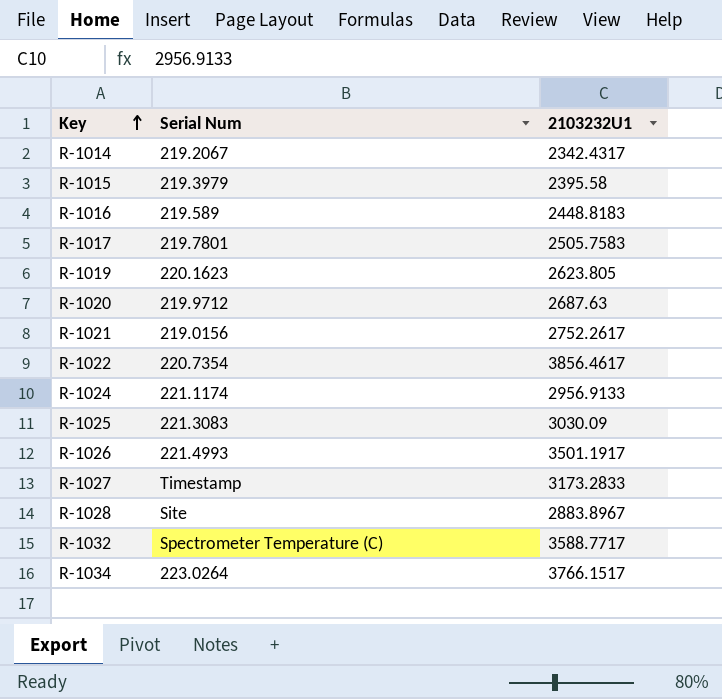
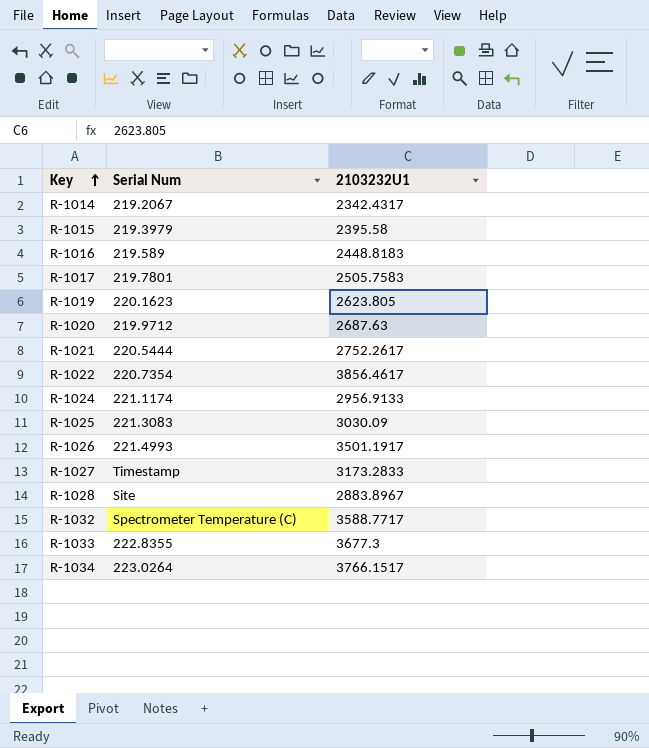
R-1021 | Serial Num: 219.0156 -> 220.5444
row R-1033: none -> 222.8355 | 3677.3

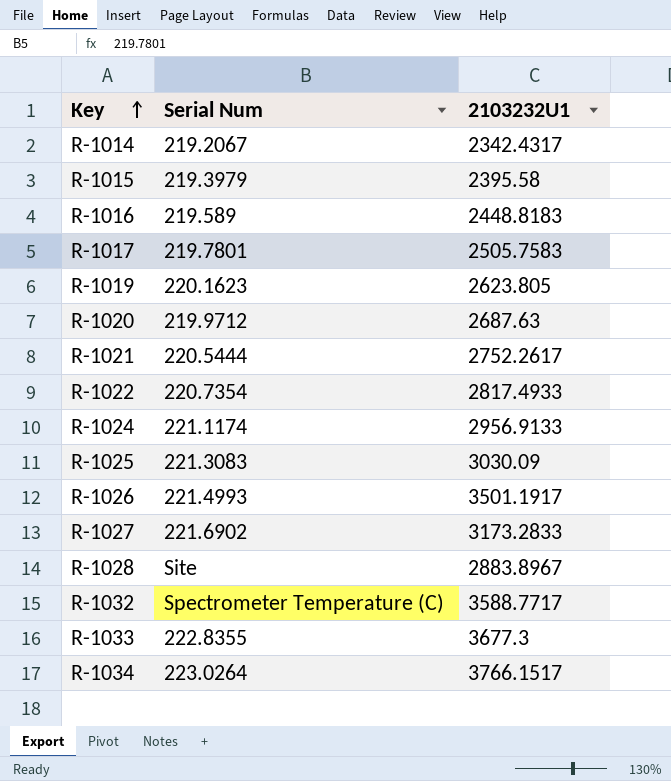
R-1022 | 2103232U1: 3856.4617 -> 2817.4933
R-1027 | Serial Num: Timestamp -> 221.6902

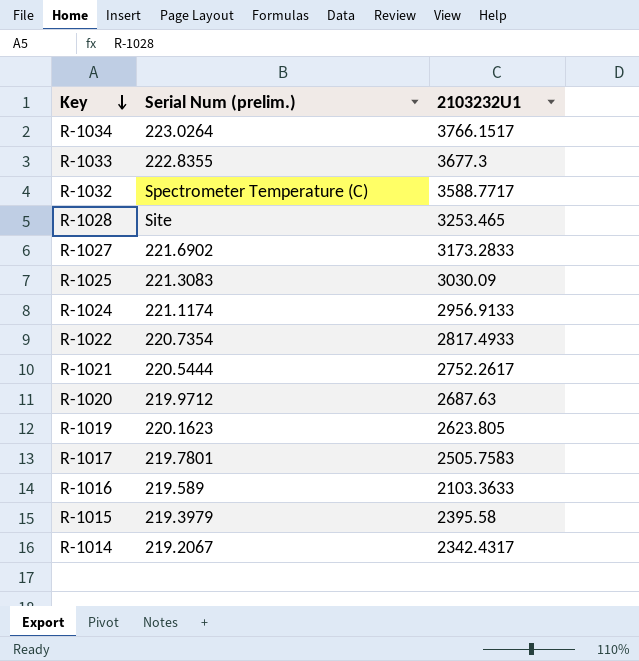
row order: Key ascending -> Key descending
column name: Serial Num -> Serial Num (prelim.)
row R-1026: 221.4993 | 3501.1917 -> none
R-1028 | 2103232U1: 2883.8967 -> 3253.465
R-1016 | 2103232U1: 2448.8183 -> 2103.3633

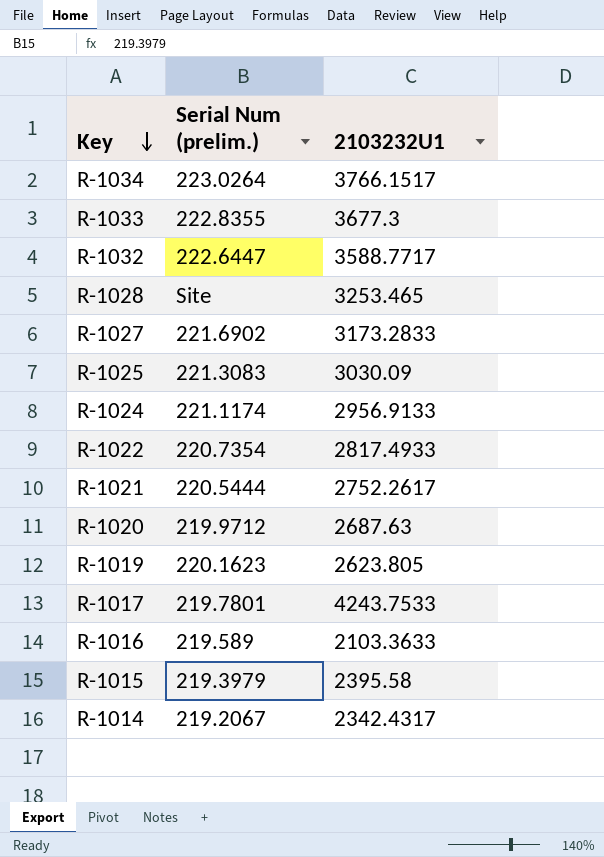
R-1032 | Serial Num (prelim.): Spectrometer Temperature (C) -> 222.6447
R-1017 | 2103232U1: 2505.7583 -> 4243.7533

